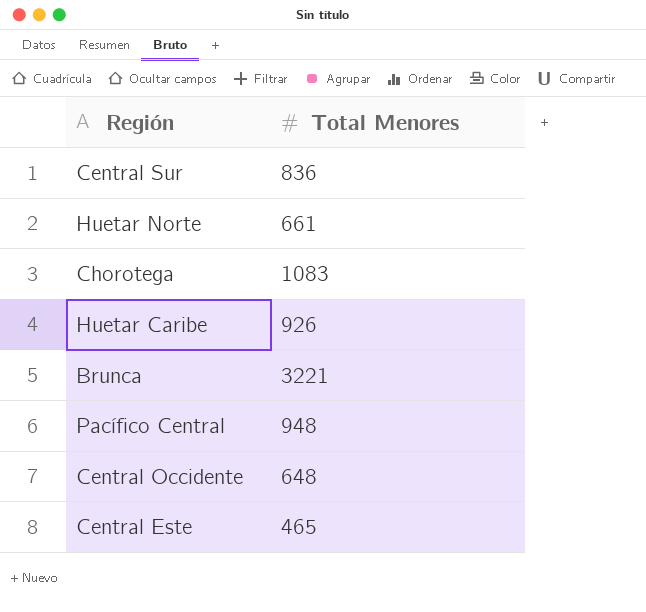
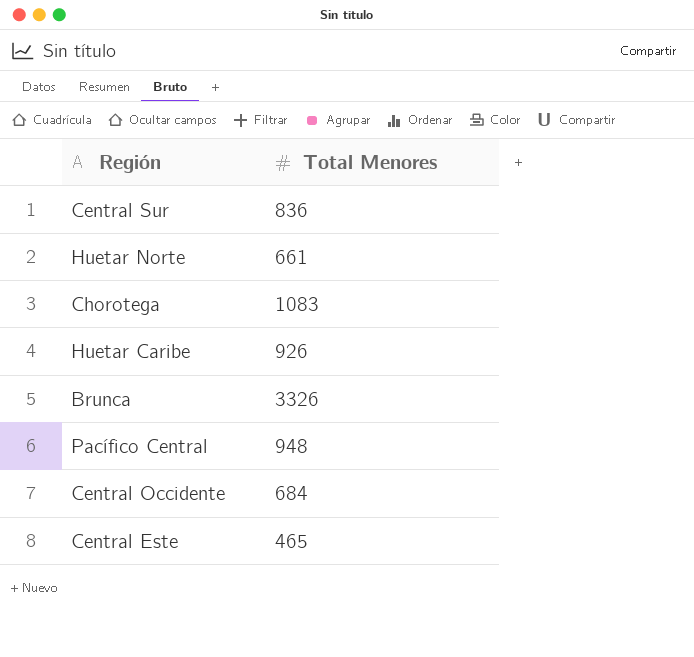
Brunca | Total Menores: 3221 -> 3326
Central Occidente | Total Menores: 648 -> 684

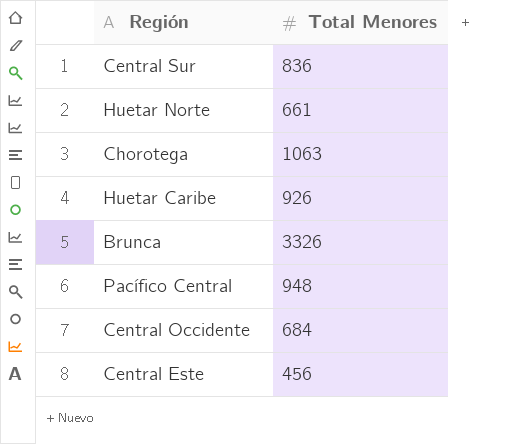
Chorotega | Total Menores: 1083 -> 1063
Central Este | Total Menores: 465 -> 456

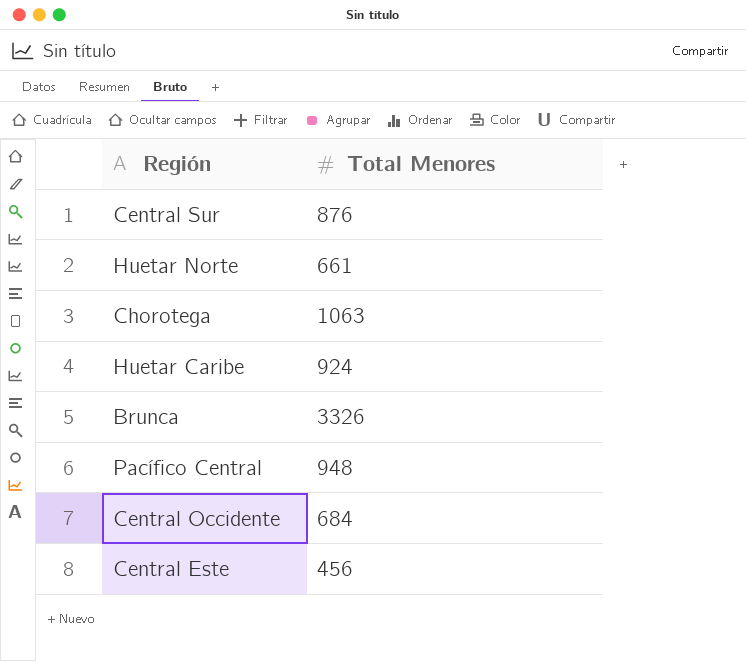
Central Sur | Total Menores: 836 -> 876
Huetar Caribe | Total Menores: 926 -> 924

